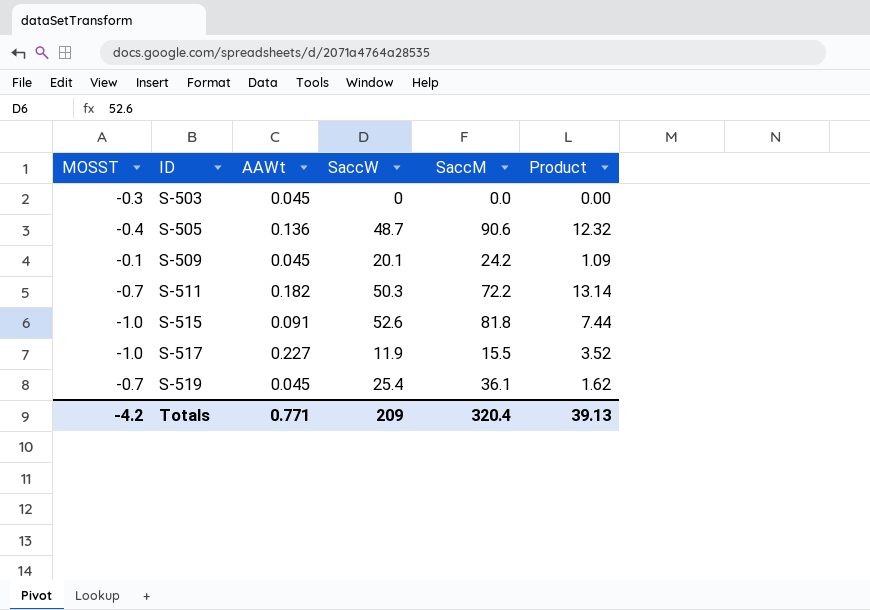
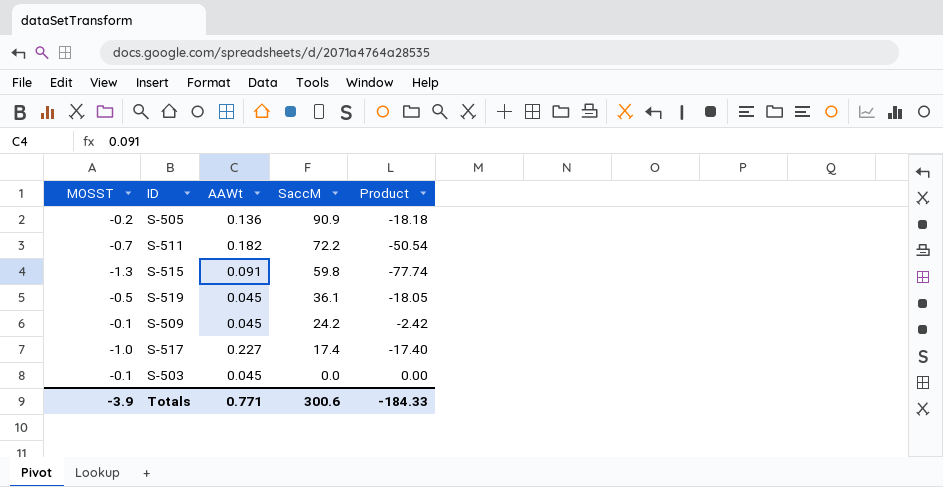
row order: ID ascending -> SaccM descending
column SaccW | position: 4 -> none
column Product | formula: [AAWt] * [SaccM] -> [MOSST] * [SaccM]
S-505 | MOSST: -0.4 -> -0.2
S-505 | SaccM: 90.6 -> 90.9
S-515 | MOSST: -1.0 -> -1.3
S-515 | SaccM: 81.8 -> 59.8
S-519 | MOSST: -0.7 -> -0.5
S-517 | SaccM: 15.5 -> 17.4
S-503 | MOSST: -0.3 -> -0.1
Totals | MOSST: -4.2 -> -3.9
Totals | SaccM: 320.4 -> 300.6
Totals | Product: 39.13 -> -184.33

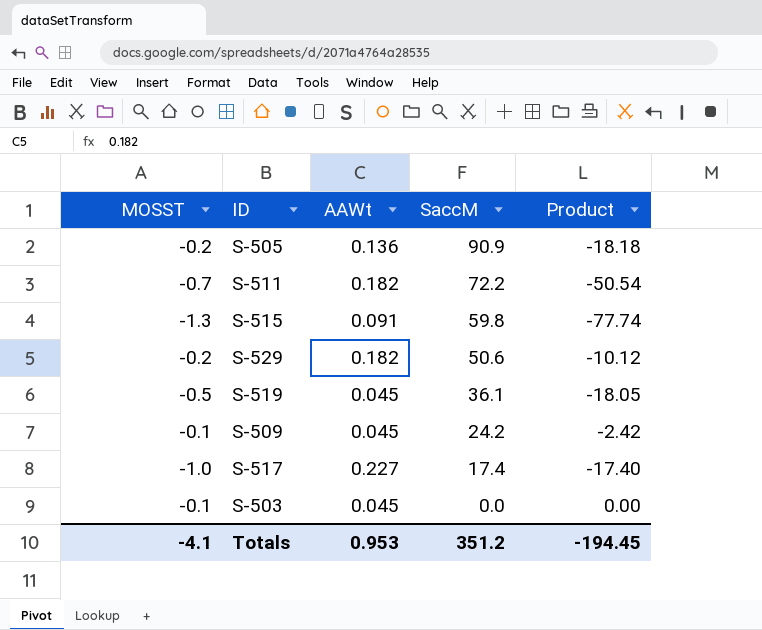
row S-529: none -> -0.2 | 0.182 | 50.6 | -10.12
Totals | MOSST: -3.9 -> -4.1
Totals | AAWt: 0.771 -> 0.953
Totals | SaccM: 300.6 -> 351.2
Totals | Product: -184.33 -> -194.45

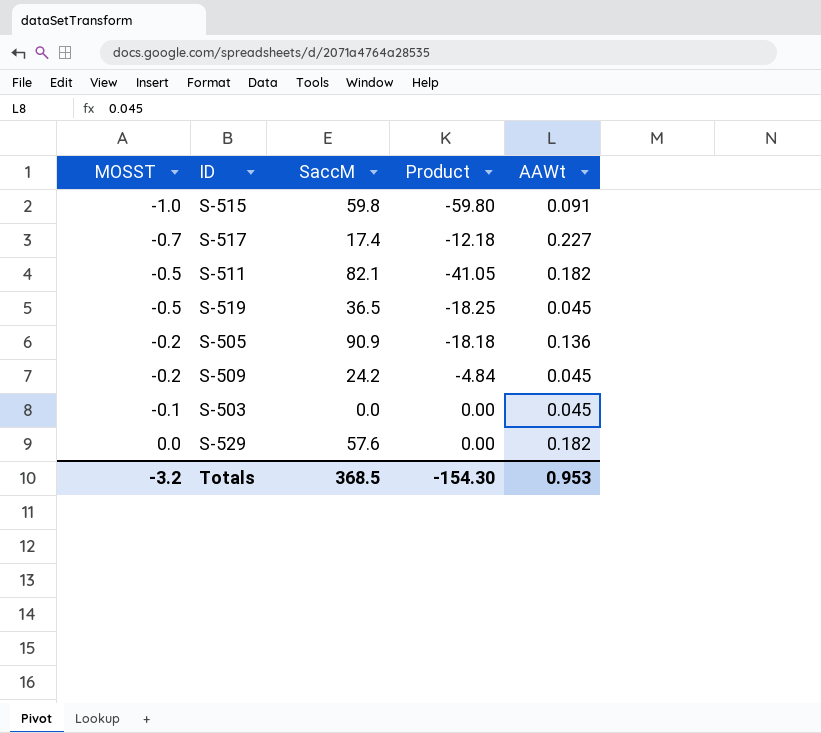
row order: SaccM descending -> MOSST ascending
column AAWt | position: 3 -> 5
S-515 | MOSST: -1.3 -> -1.0
S-515 | Product: -77.74 -> -59.80
S-517 | MOSST: -1.0 -> -0.7
S-517 | Product: -17.40 -> -12.18
S-511 | MOSST: -0.7 -> -0.5
S-511 | SaccM: 72.2 -> 82.1
S-511 | Product: -50.54 -> -41.05
S-519 | SaccM: 36.1 -> 36.5
S-519 | Product: -18.05 -> -18.25
S-509 | MOSST: -0.1 -> -0.2
S-509 | Product: -2.42 -> -4.84
S-529 | MOSST: -0.2 -> 0.0
S-529 | SaccM: 50.6 -> 57.6
S-529 | Product: -10.12 -> 0.00
Totals | MOSST: -4.1 -> -3.2
Totals | SaccM: 351.2 -> 368.5
Totals | Product: -194.45 -> -154.30

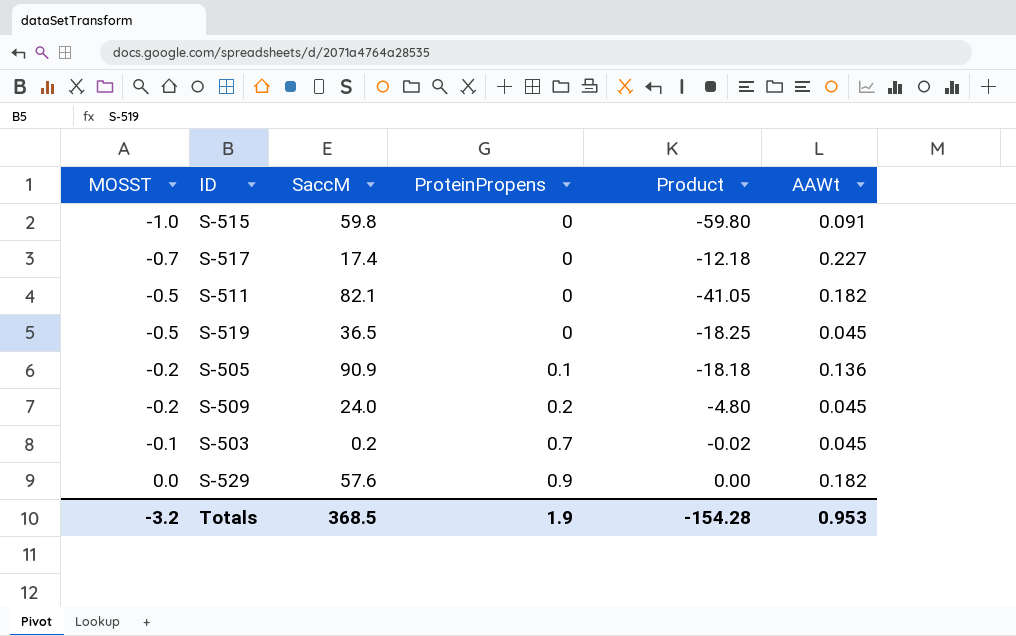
column ProteinPropens | position: none -> 4
S-509 | SaccM: 24.2 -> 24.0
S-509 | Product: -4.84 -> -4.80
S-503 | SaccM: 0.0 -> 0.2
S-503 | Product: 0.00 -> -0.02
Totals | Product: -154.30 -> -154.28

